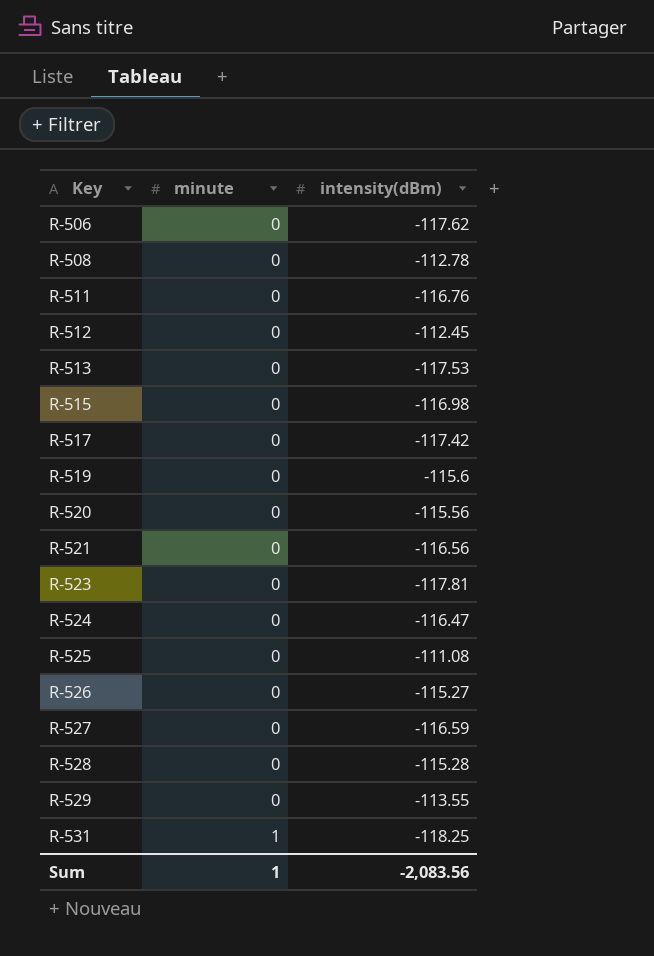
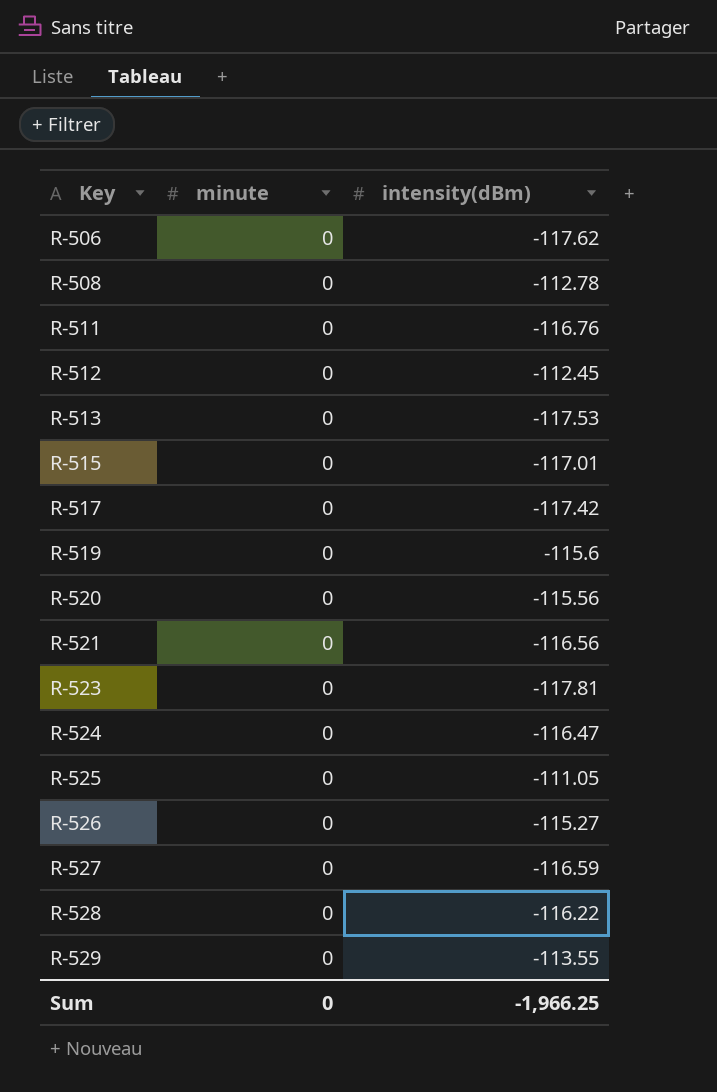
row R-531: 1 | -118.25 -> none
R-515 | intensity(dBm): -116.98 -> -117.01
R-525 | intensity(dBm): -111.08 -> -111.05
R-528 | intensity(dBm): -115.28 -> -116.22
Sum | minute: 1 -> 0
Sum | intensity(dBm): -2,083.56 -> -1,966.25

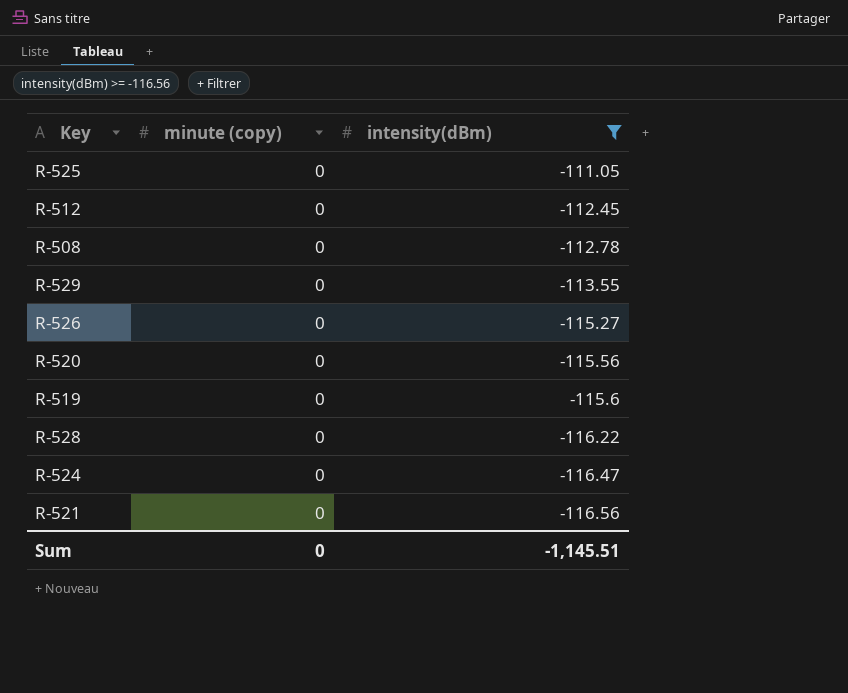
filter: none -> intensity(dBm) >= -116.56
row order: Key ascending -> intensity(dBm) descending
column name: minute -> minute (copy)
Sum | intensity(dBm): -1,966.25 -> -1,145.51

